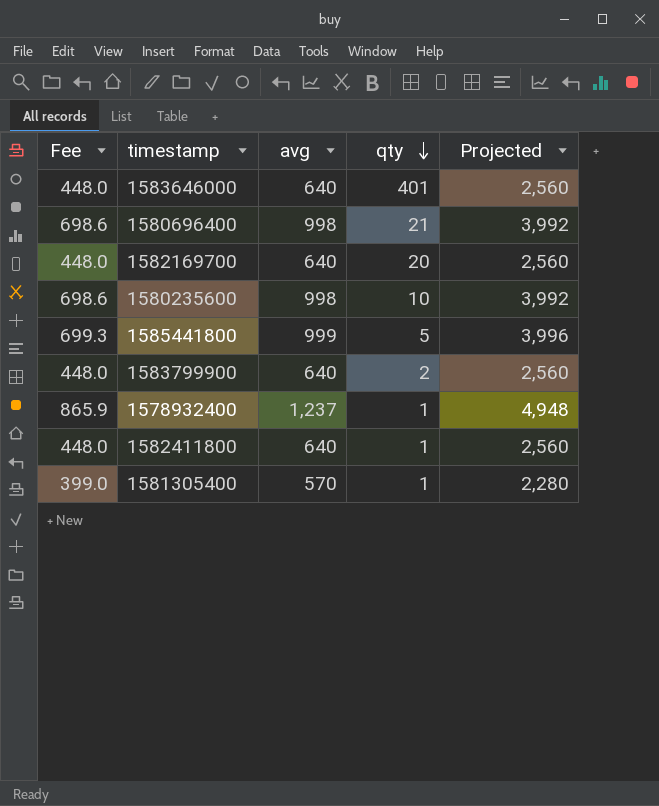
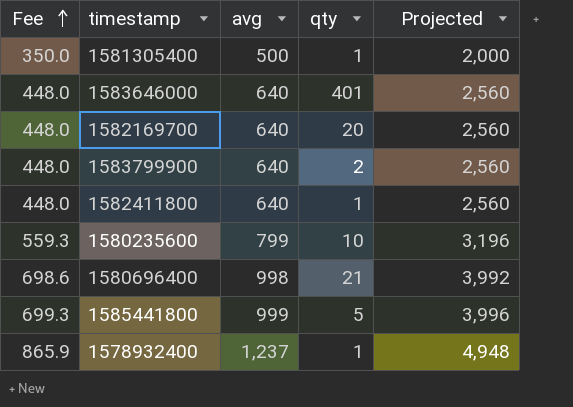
row order: qty descending -> Fee ascending
1581305400 | Fee: 399.0 -> 350.0
1581305400 | avg: 570 -> 500
1581305400 | Projected: 2,280 -> 2,000
1580235600 | Fee: 698.6 -> 559.3
1580235600 | avg: 998 -> 799
1580235600 | Projected: 3,992 -> 3,196

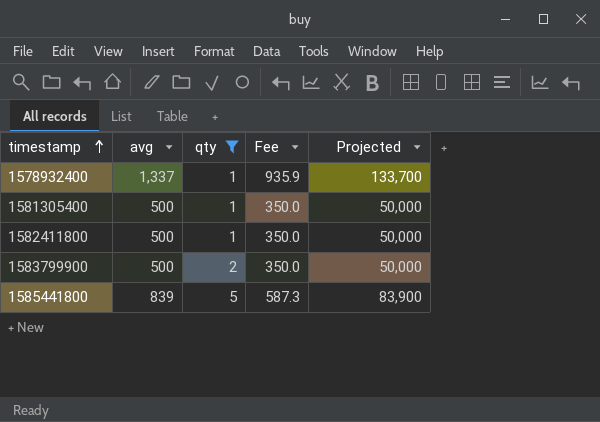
filter: none -> qty <= 5
row order: Fee ascending -> timestamp ascending
column Fee | position: 1 -> 4
column Projected | formula: [avg] * 4 -> [avg] * 100
1578932400 | avg: 1,237 -> 1,337
1578932400 | Fee: 865.9 -> 935.9
1582411800 | avg: 640 -> 500
1582411800 | Fee: 448.0 -> 350.0
1583799900 | avg: 640 -> 500
1583799900 | Fee: 448.0 -> 350.0
1585441800 | avg: 999 -> 839
1585441800 | Fee: 699.3 -> 587.3

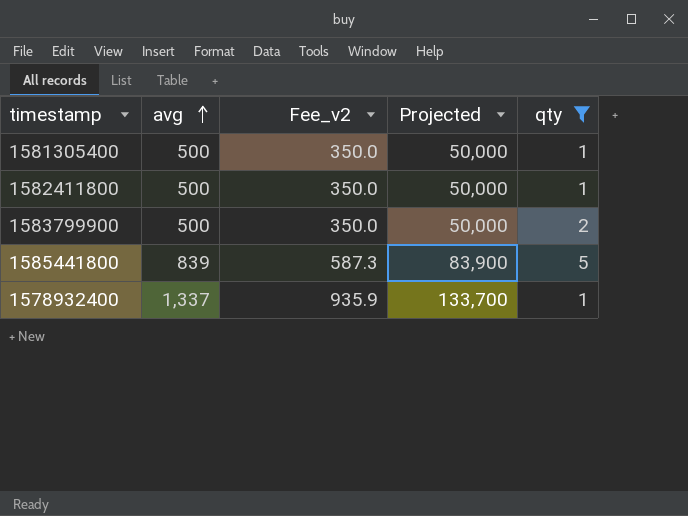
row order: timestamp ascending -> avg ascending
column name: Fee -> Fee_v2
column qty | position: 3 -> 5

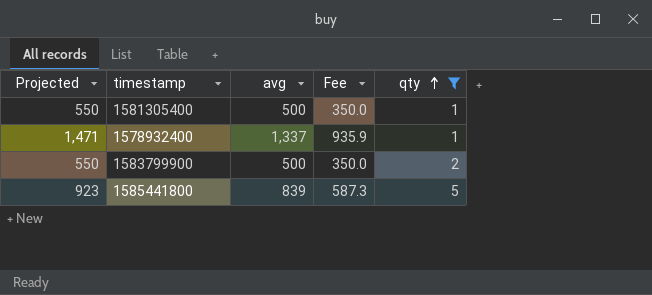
row order: avg ascending -> qty ascending
column Projected | formula: [avg] * 100 -> [avg] * 1.1
column Projected | position: 4 -> 1
column name: Fee_v2 -> Fee
row 1582411800: 500 | 350.0 | 50,000 | 1 -> none

